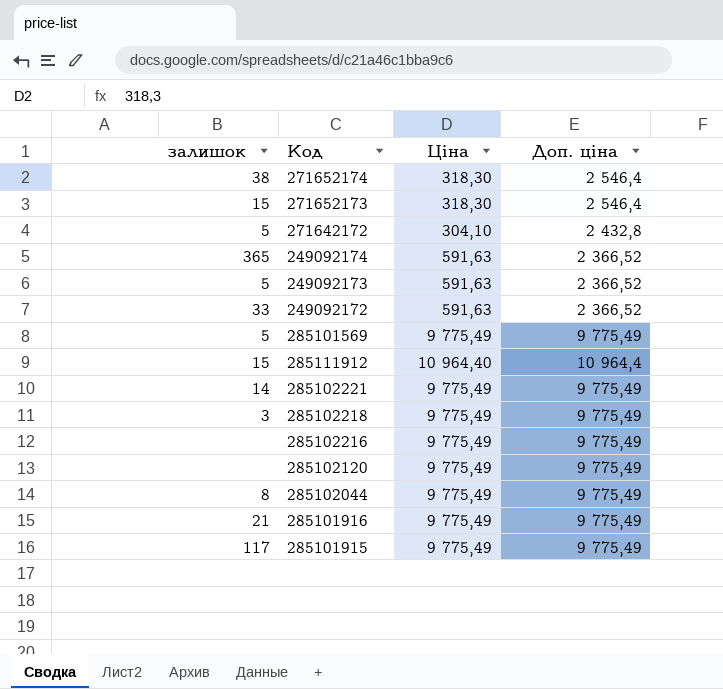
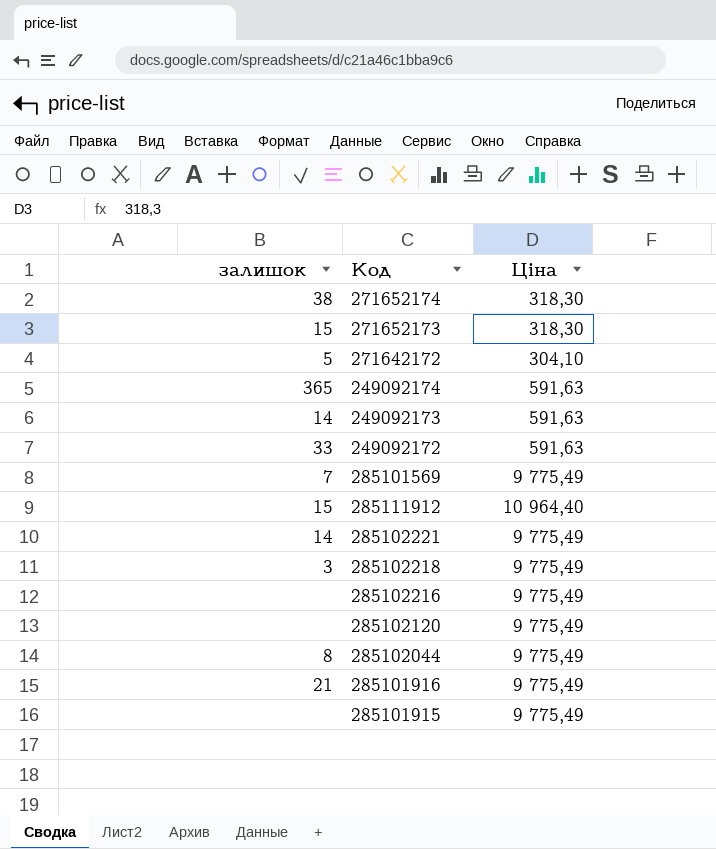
column Доп. ціна | position: 4 -> none
249092173 | залишок: 5 -> 14
285101569 | залишок: 5 -> 7
285101915 | залишок: 117 -> none

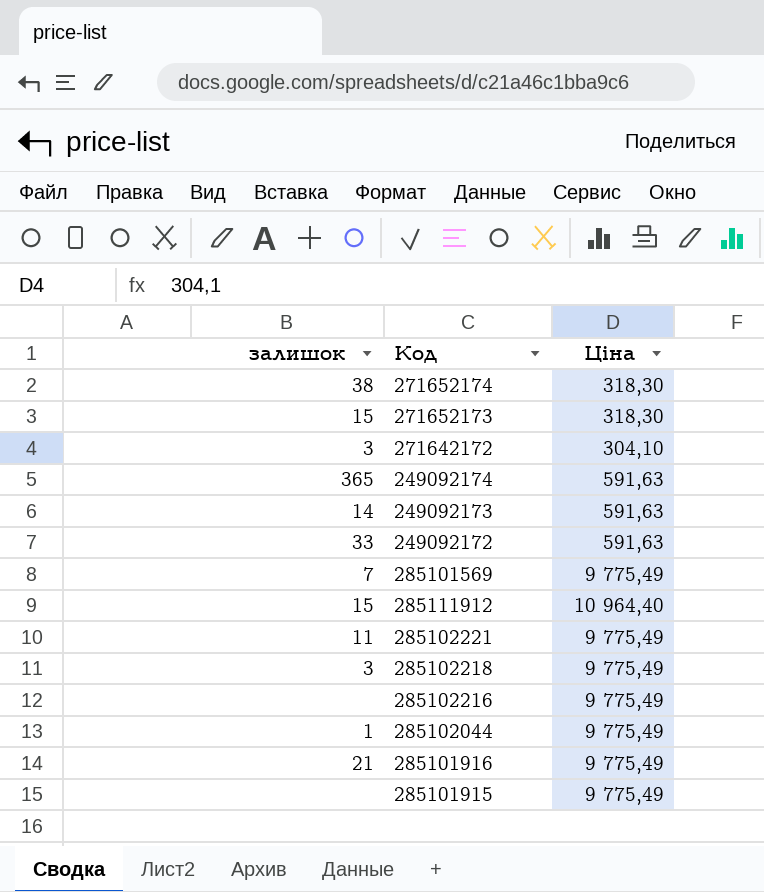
row 285102120: none | 9 775,49 -> none
271642172 | залишок: 5 -> 3
285102221 | залишок: 14 -> 11
285102044 | залишок: 8 -> 1

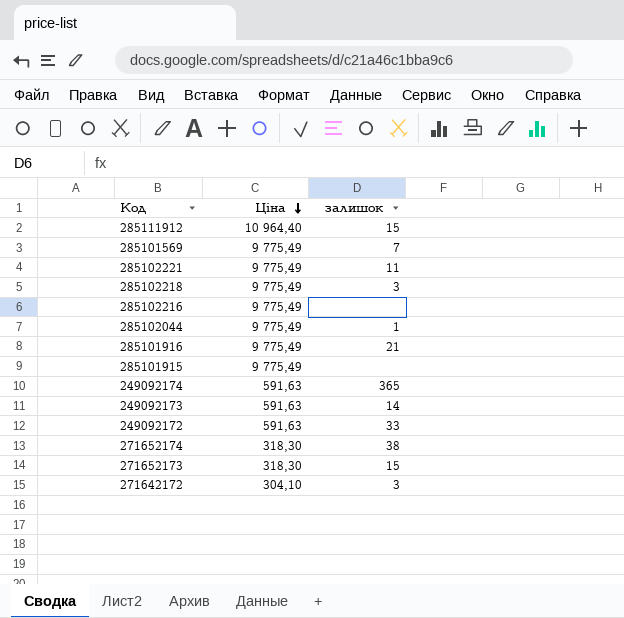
row order: none -> Ціна descending
column залишок | position: 1 -> 3

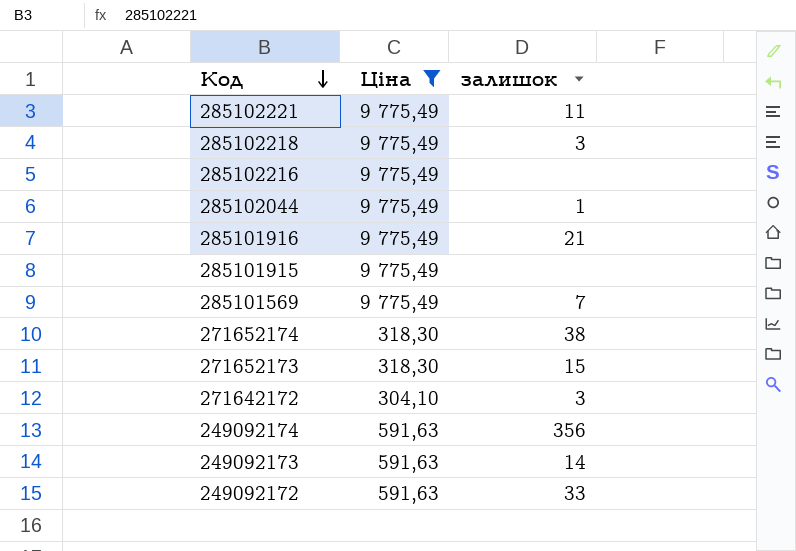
filter: none -> Ціна != 10 964,40
row order: Ціна descending -> Код descending
249092174 | залишок: 365 -> 356

